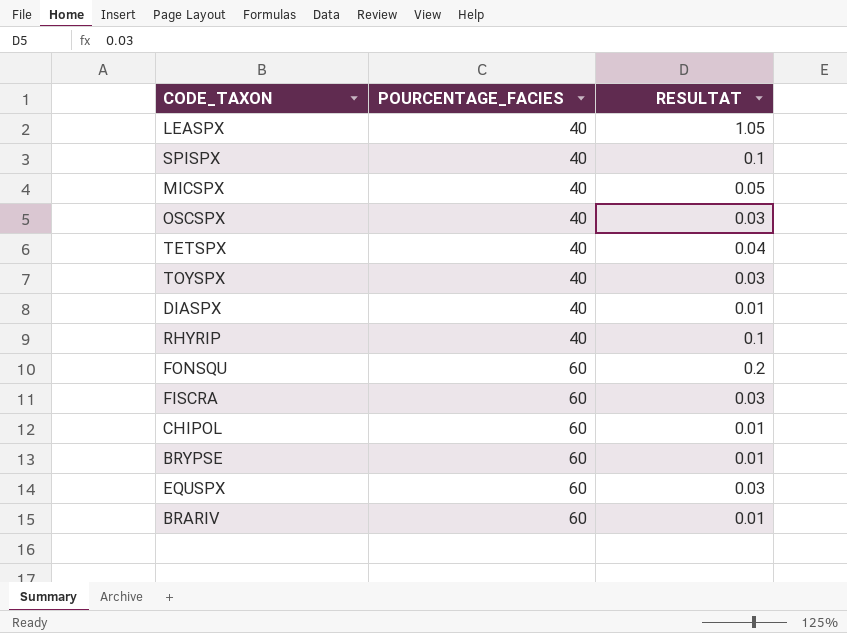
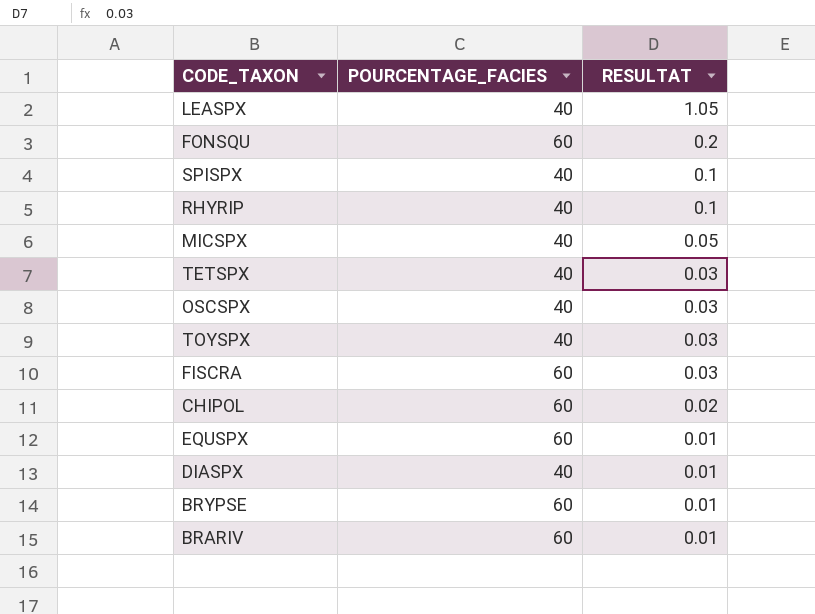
row order: POURCENTAGE_FACIES ascending -> RESULTAT descending
TETSPX | RESULTAT: 0.04 -> 0.03
CHIPOL | RESULTAT: 0.01 -> 0.02
EQUSPX | RESULTAT: 0.03 -> 0.01

